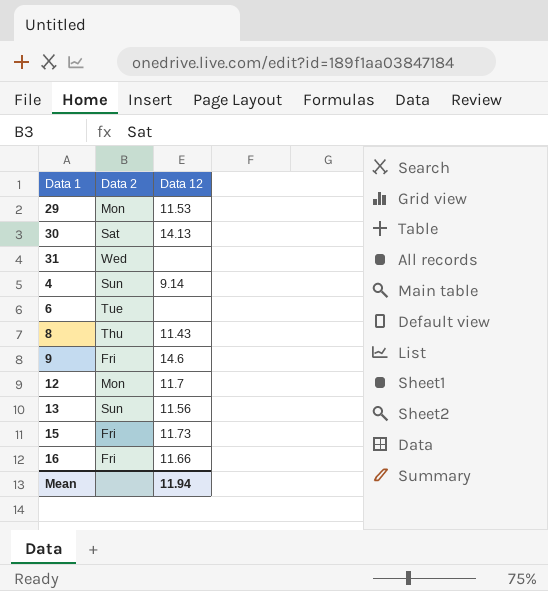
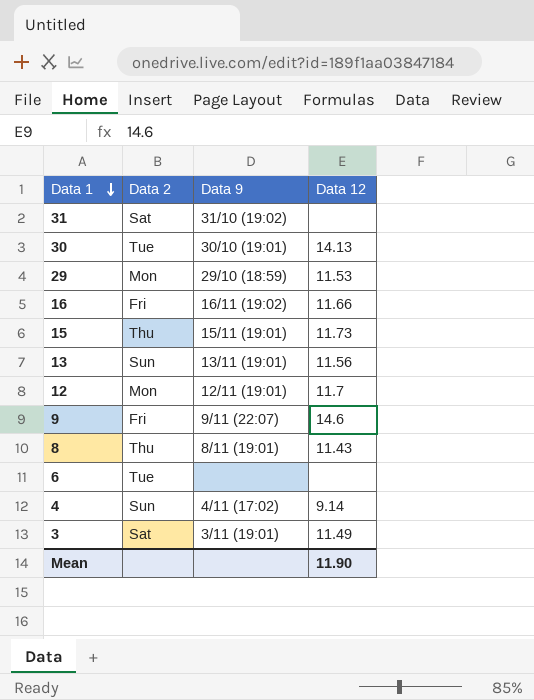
row order: none -> Data 1 descending
column Data 9 | position: none -> 3
31 | Data 2: Wed -> Sat
30 | Data 2: Sat -> Tue
15 | Data 2: Fri -> Thu
row 3: none -> Sat | 3/11 (19:01) | 11.49
Mean | Data 12: 11.94 -> 11.90

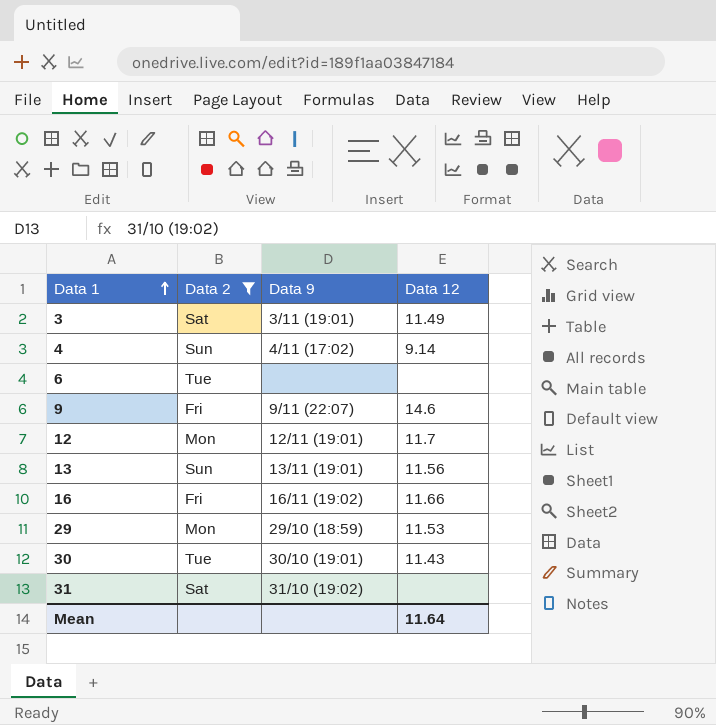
filter: none -> Data 2 != Thu
row order: Data 1 descending -> Data 1 ascending
30 | Data 12: 14.13 -> 11.43
Mean | Data 12: 11.90 -> 11.64

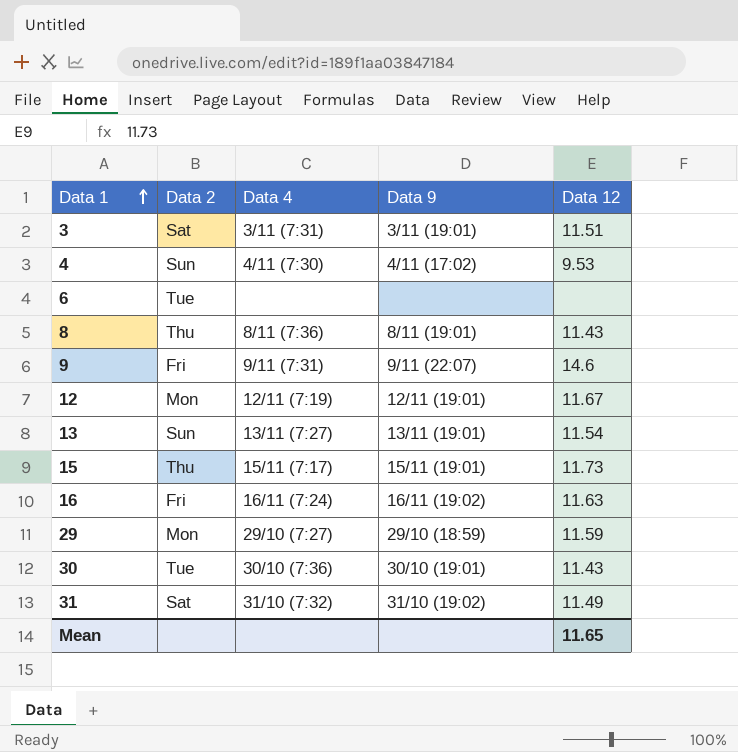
filter: Data 2 != Thu -> none
column Data 4 | position: none -> 3
3 | Data 12: 11.49 -> 11.51
4 | Data 12: 9.14 -> 9.53
12 | Data 12: 11.7 -> 11.67
13 | Data 12: 11.56 -> 11.54
16 | Data 12: 11.66 -> 11.63
29 | Data 12: 11.53 -> 11.59
31 | Data 12: none -> 11.49
Mean | Data 12: 11.64 -> 11.65

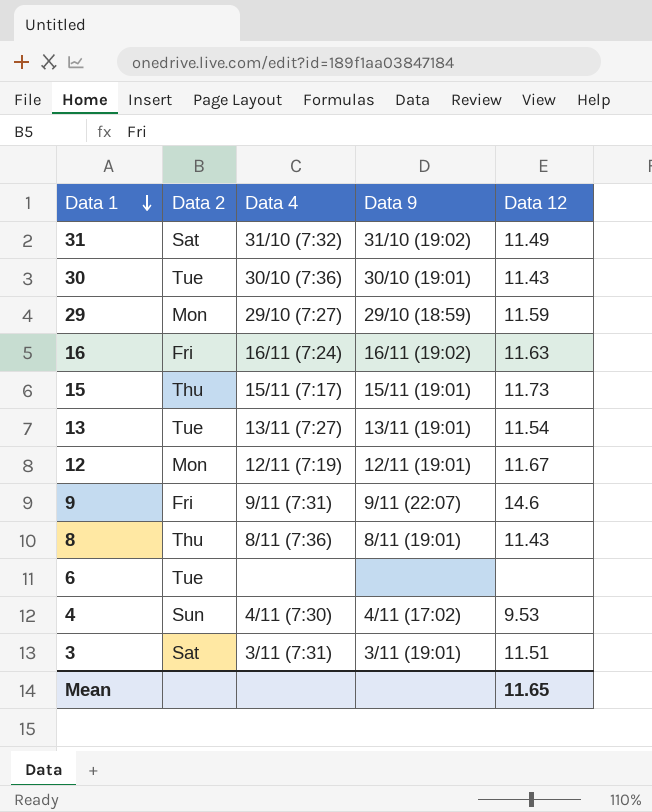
row order: Data 1 ascending -> Data 1 descending
13 | Data 2: Sun -> Tue

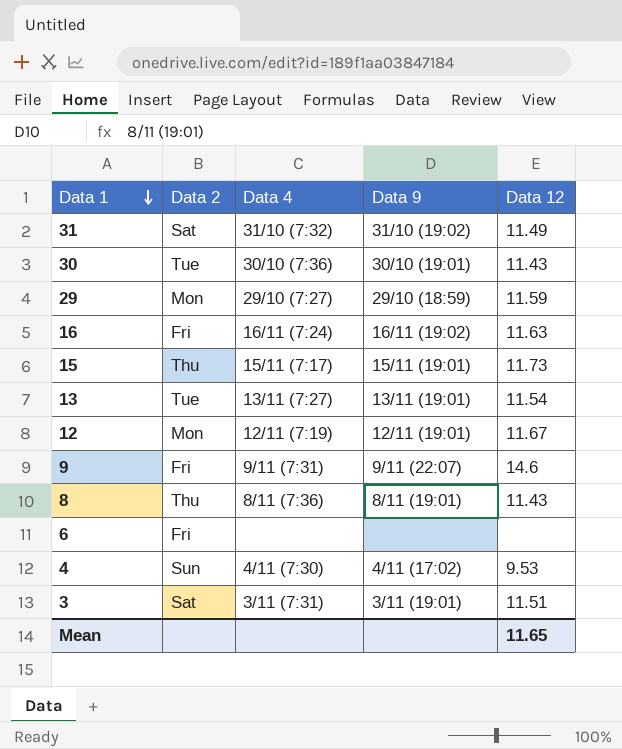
6 | Data 2: Tue -> Fri

